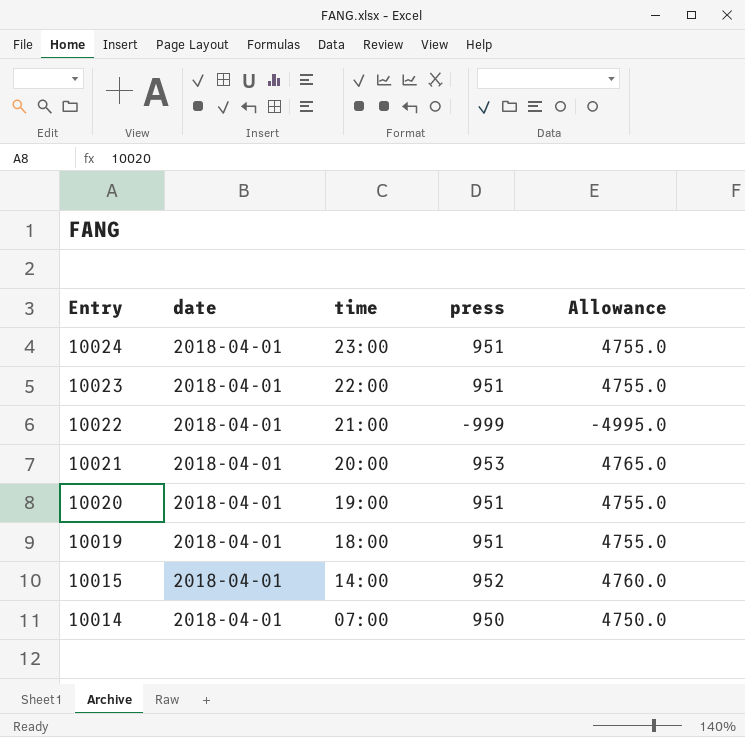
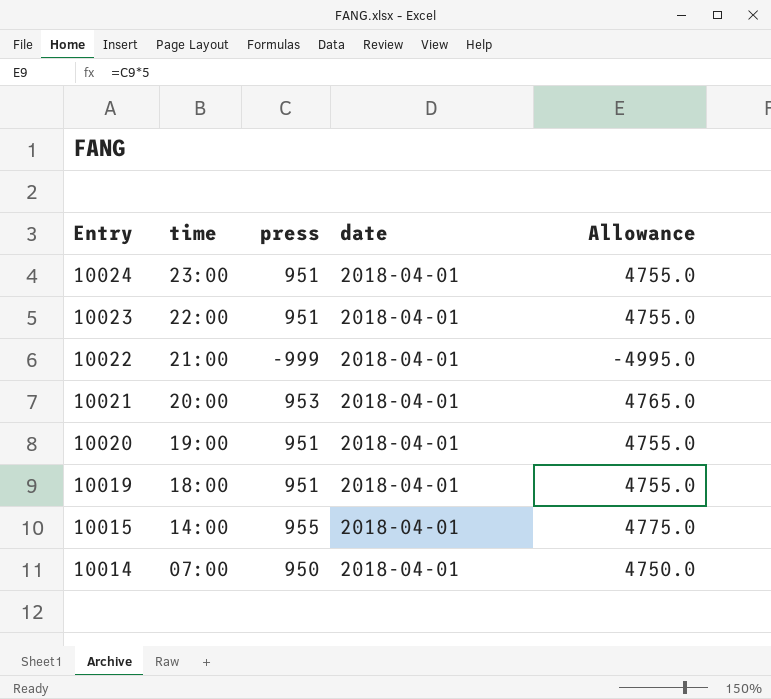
column date | position: 2 -> 4
10015 | press: 952 -> 955
10015 | Allowance: 4760.0 -> 4775.0

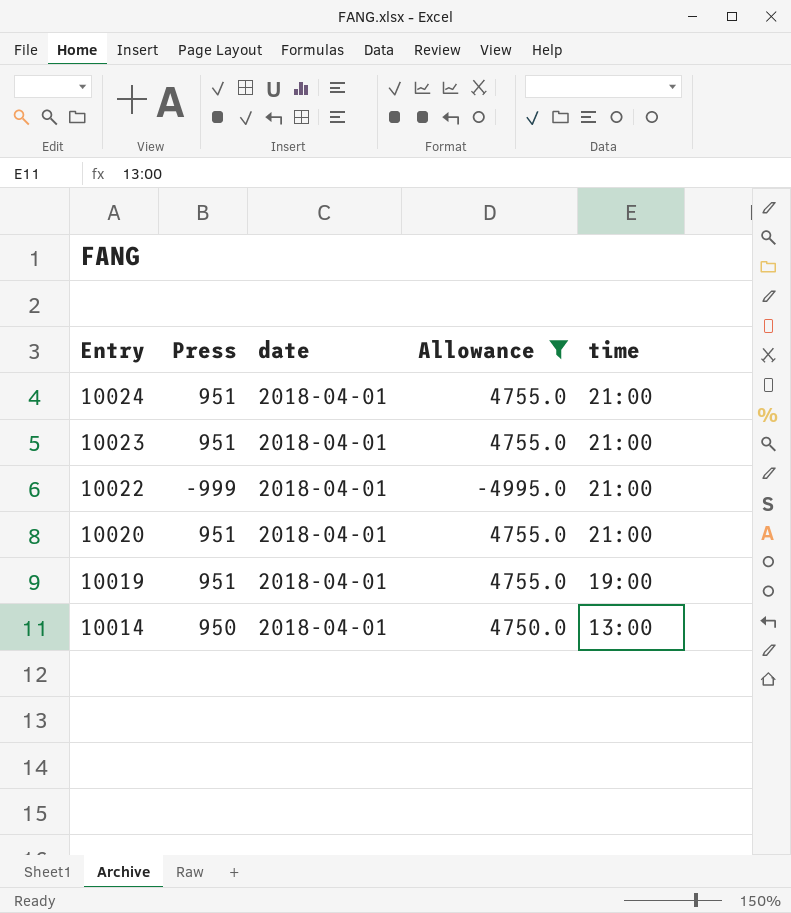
filter: none -> Allowance <= 4755.0
column name: press -> Press
column time | position: 2 -> 5
10024 | time: 23:00 -> 21:00
10023 | time: 22:00 -> 21:00
10020 | time: 19:00 -> 21:00
10019 | time: 18:00 -> 19:00
10014 | time: 07:00 -> 13:00

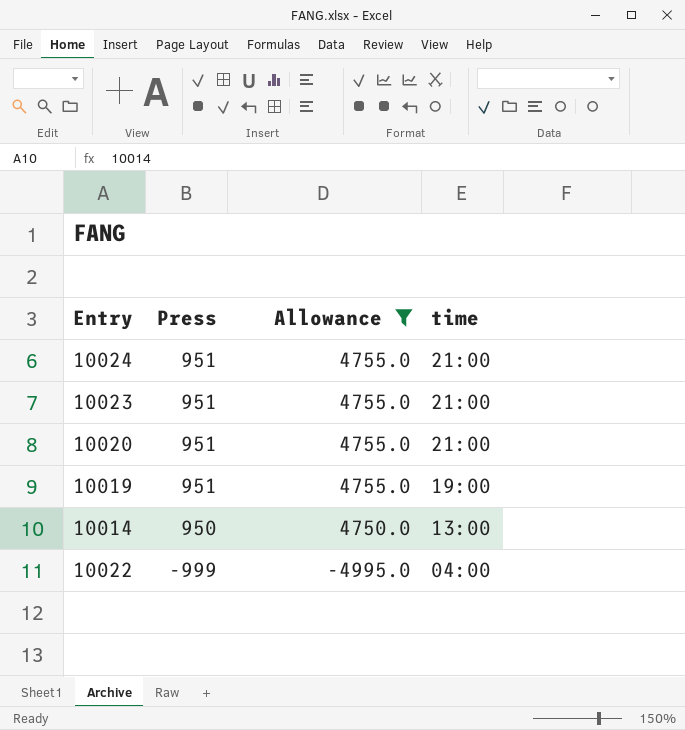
row order: Entry descending -> Press descending
column date | position: 3 -> none
10022 | time: 21:00 -> 04:00

